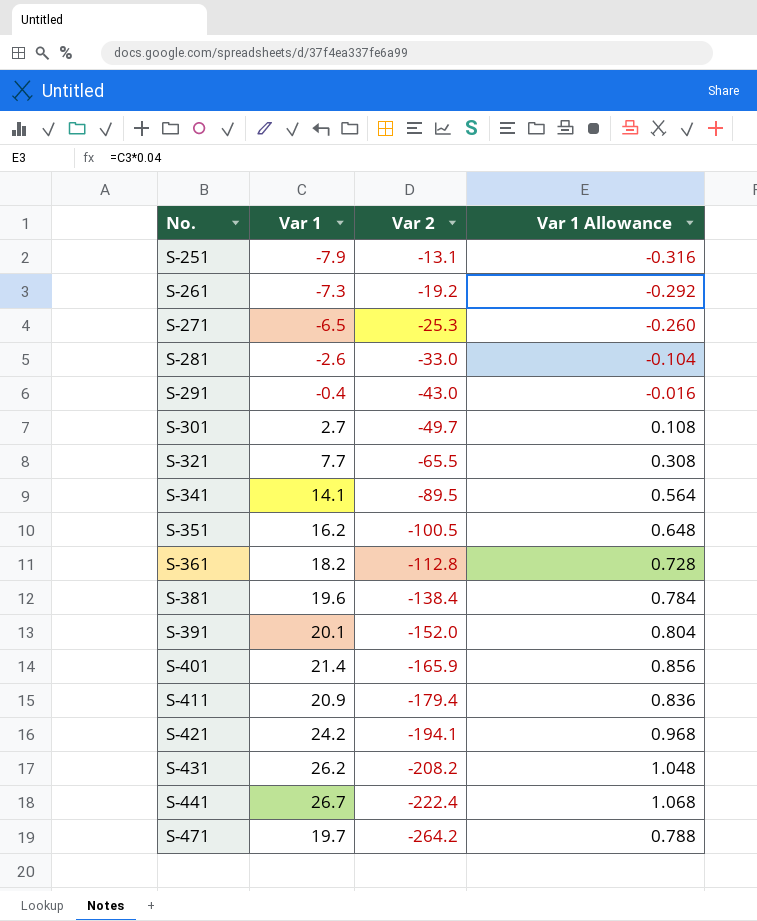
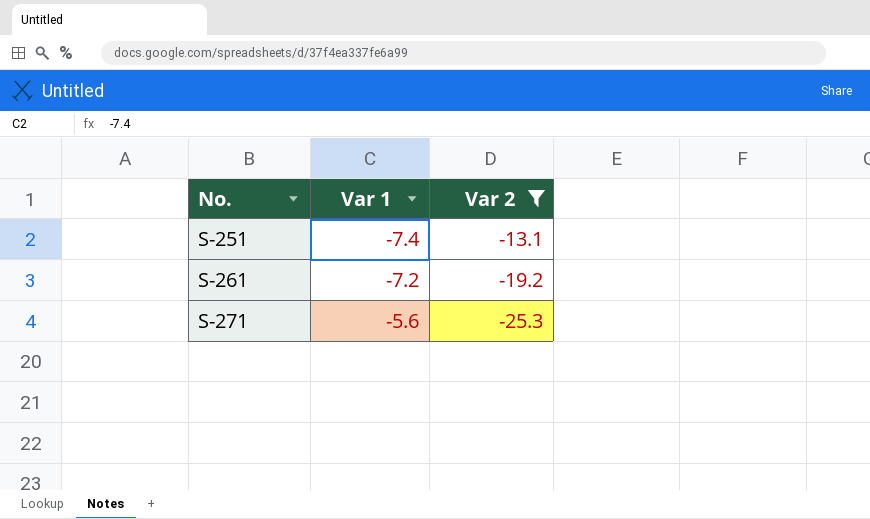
filter: none -> Var 2 >= -25.3
column Var 1 Allowance | formula: [Var 1] * 0.04 -> none
S-251 | Var 1: -7.9 -> -7.4
S-261 | Var 1: -7.3 -> -7.2
S-271 | Var 1: -6.5 -> -5.6

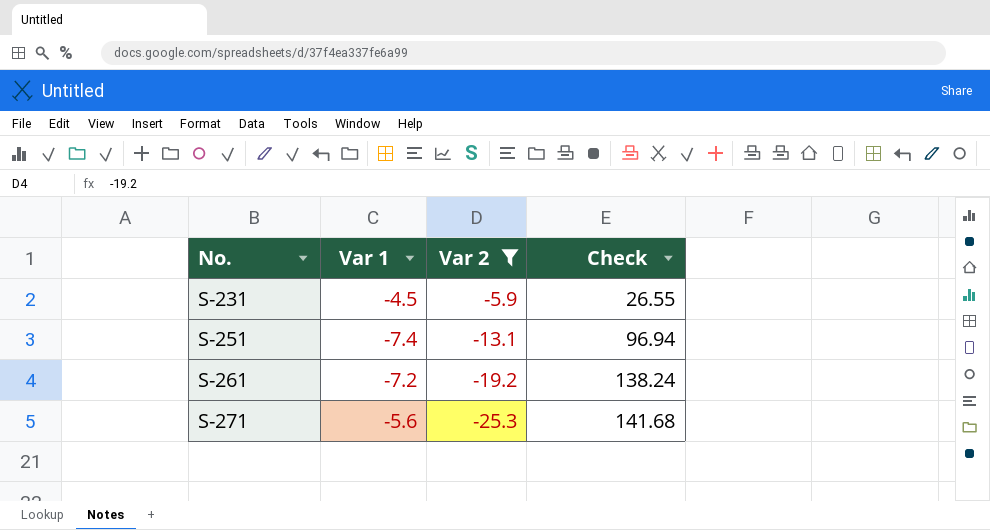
column Check | formula: none -> [Var 1] * [Var 2]
row S-231: none -> -4.5 | -5.9 | 26.55

